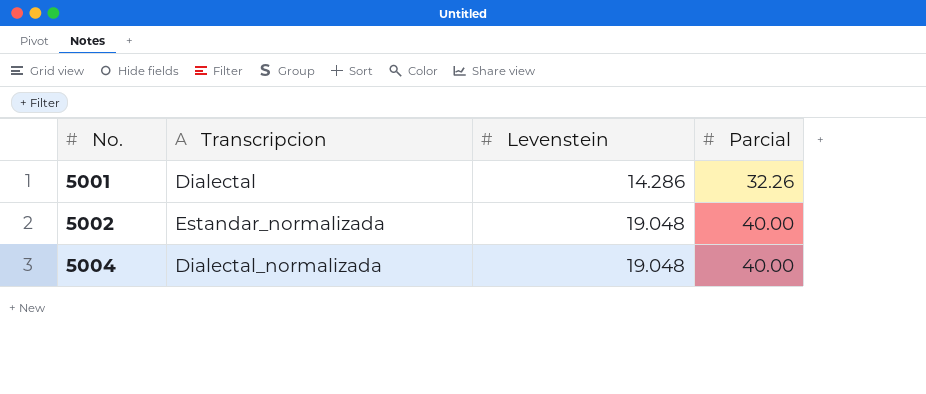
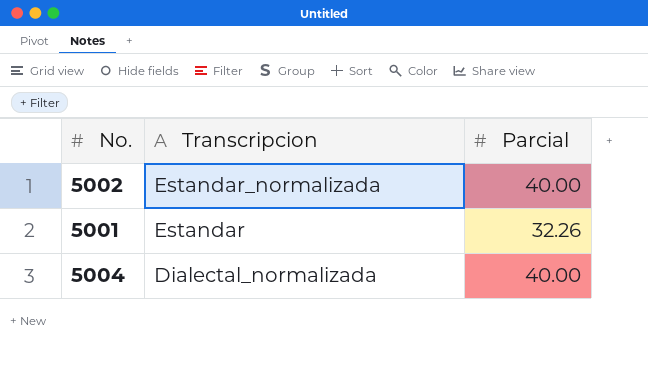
row order: No. ascending -> Transcripcion descending
column Levenstein | position: 3 -> none
5001 | Transcripcion: Dialectal -> Estandar

